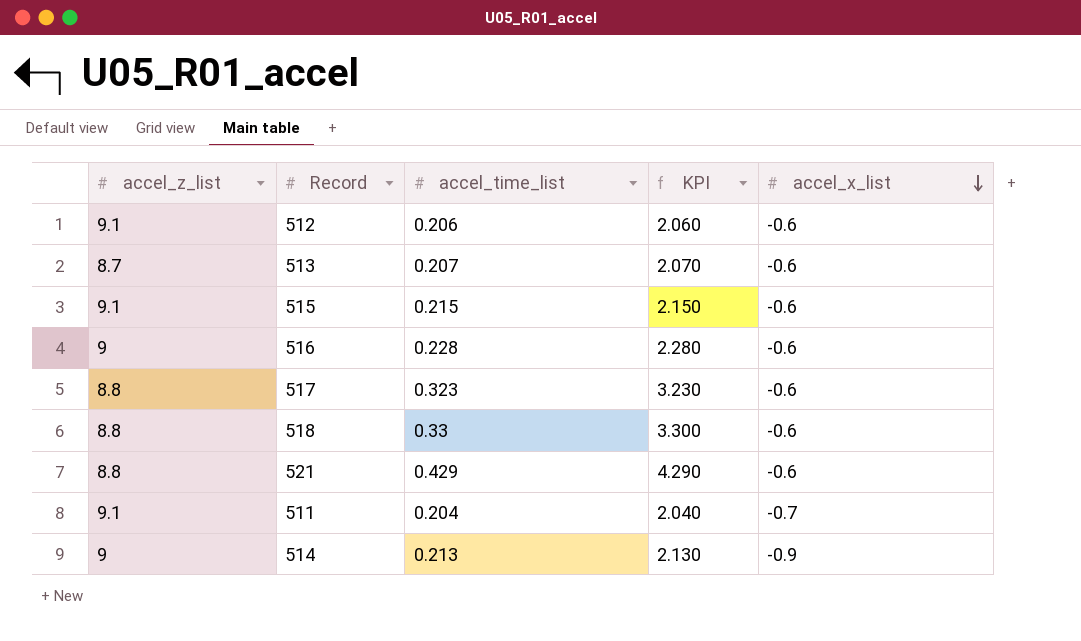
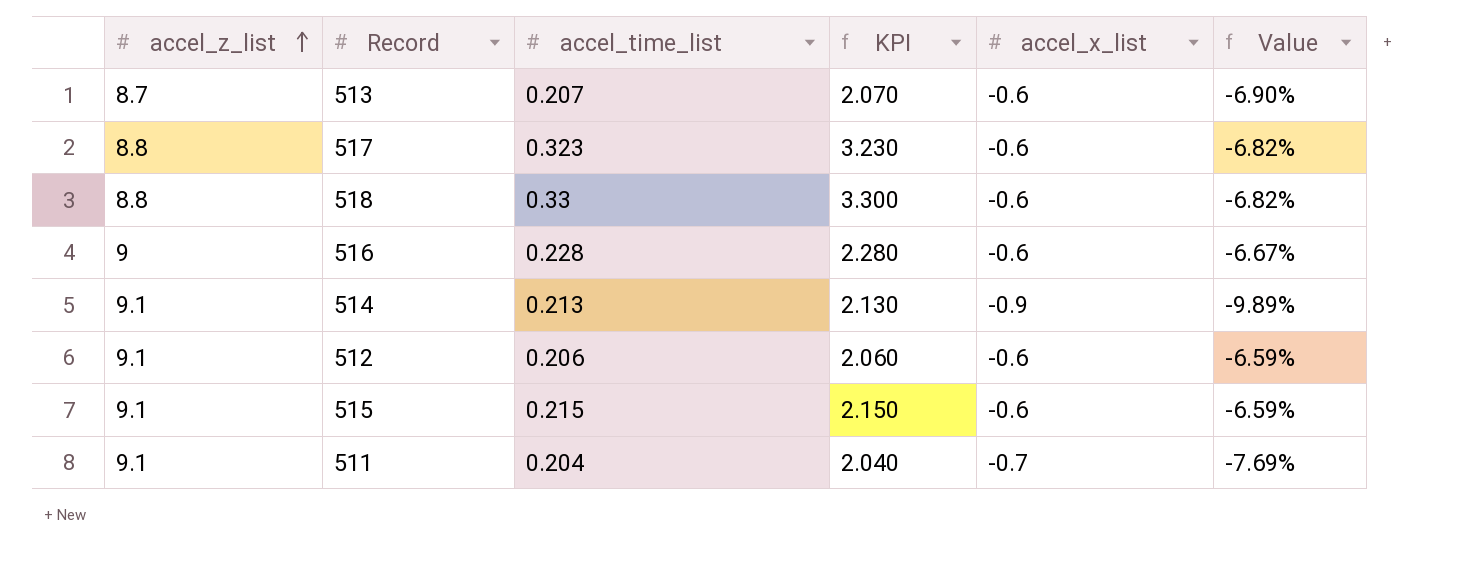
row order: accel_x_list descending -> accel_z_list ascending
column Value | formula: none -> [accel_x_list] / [accel_z_list]
row 521: 8.8 | 0.429 | 4.290 | -0.6 -> none
514 | accel_z_list: 9 -> 9.1

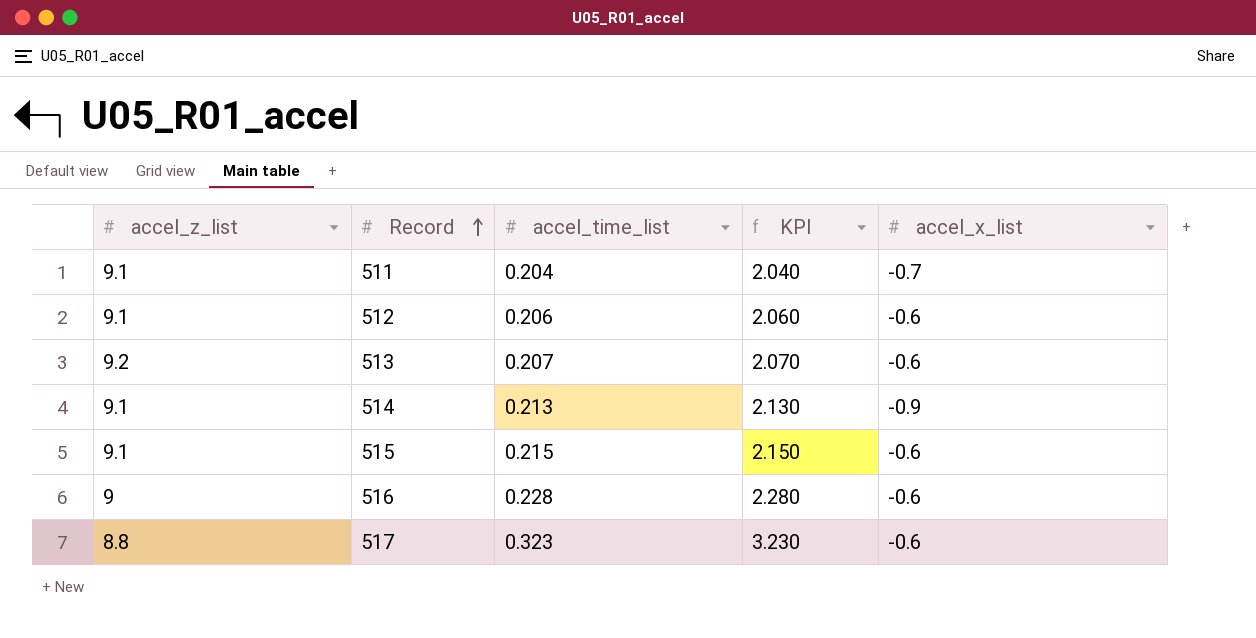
row order: accel_z_list ascending -> Record ascending
column Value | formula: [accel_x_list] / [accel_z_list] -> none
row 518: 8.8 | 0.33 | 3.300 | -0.6 | -6.82% -> none
513 | accel_z_list: 8.7 -> 9.2

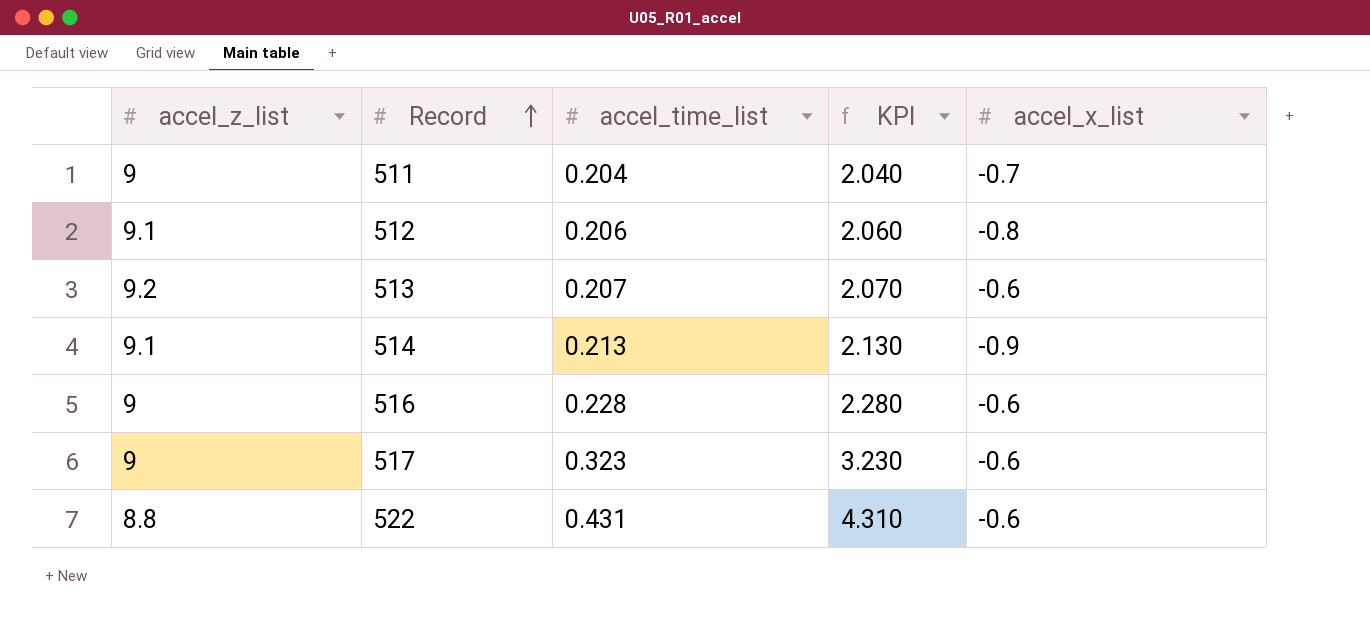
row 515: 9.1 | 0.215 | 2.150 | -0.6 -> none
511 | accel_z_list: 9.1 -> 9
512 | accel_x_list: -0.6 -> -0.8
517 | accel_z_list: 8.8 -> 9
row 522: none -> 8.8 | 0.431 | 4.310 | -0.6

